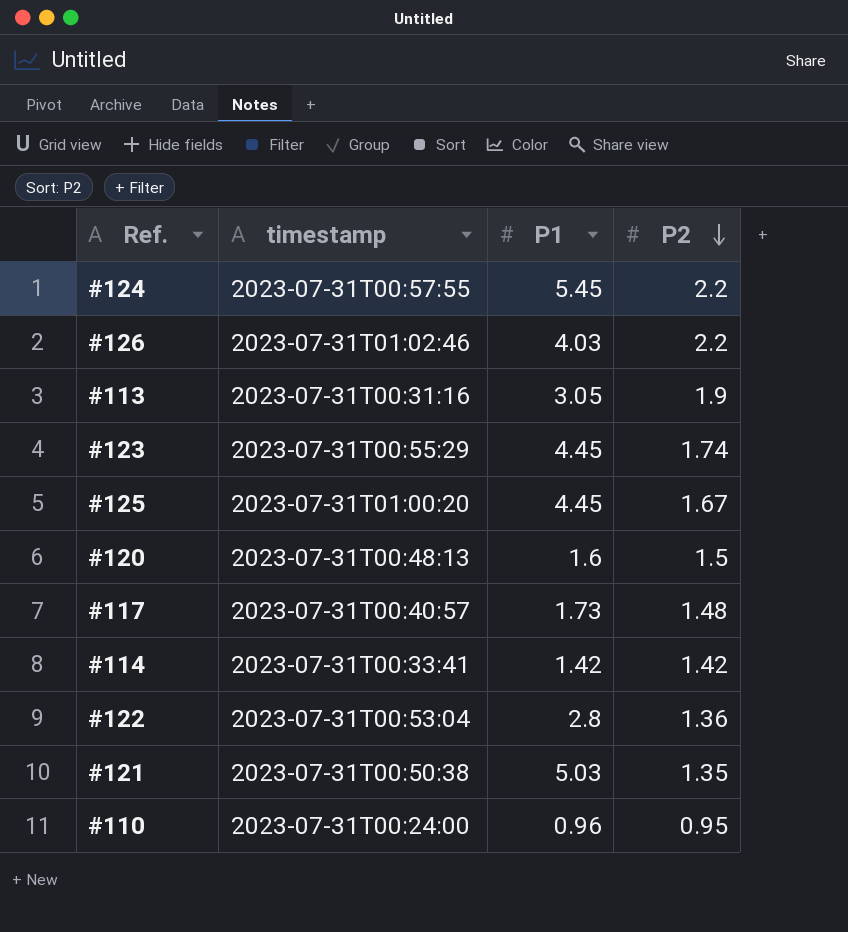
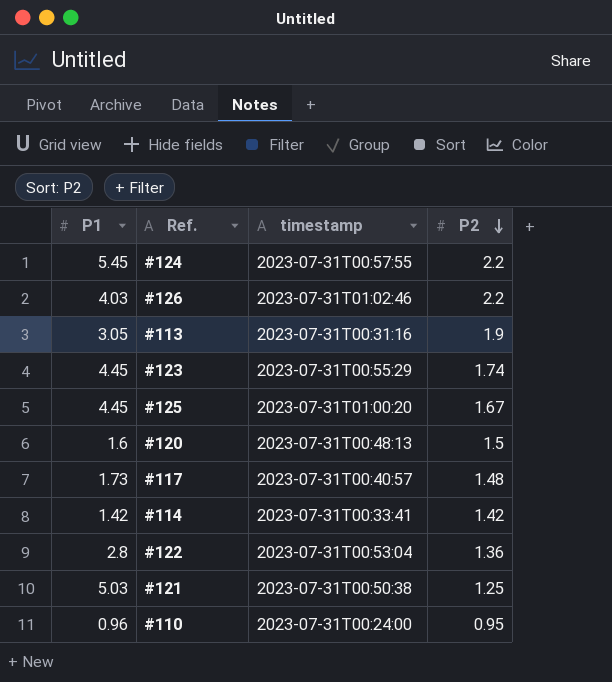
column P1 | position: 3 -> 1
#121 | P2: 1.35 -> 1.25

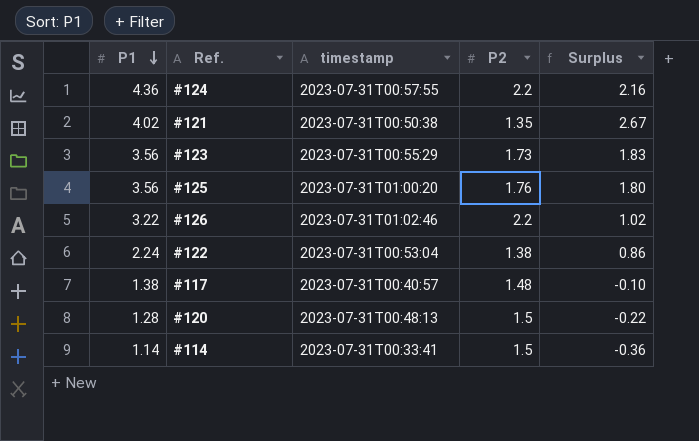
row order: P2 descending -> P1 descending
column Surplus | formula: none -> [P1] - [P2]
row #113: 3.05 | 2023-07-31T00:31:16 | 1.9 -> none
row #110: 0.96 | 2023-07-31T00:24:00 | 0.95 -> none
#124 | P1: 5.45 -> 4.36
#121 | P1: 5.03 -> 4.02
#121 | P2: 1.25 -> 1.35
#123 | P1: 4.45 -> 3.56
#123 | P2: 1.74 -> 1.73
#125 | P1: 4.45 -> 3.56
#125 | P2: 1.67 -> 1.76
#126 | P1: 4.03 -> 3.22
#122 | P1: 2.8 -> 2.24
#122 | P2: 1.36 -> 1.38
#117 | P1: 1.73 -> 1.38
#120 | P1: 1.6 -> 1.28
#114 | P1: 1.42 -> 1.14
#114 | P2: 1.42 -> 1.5

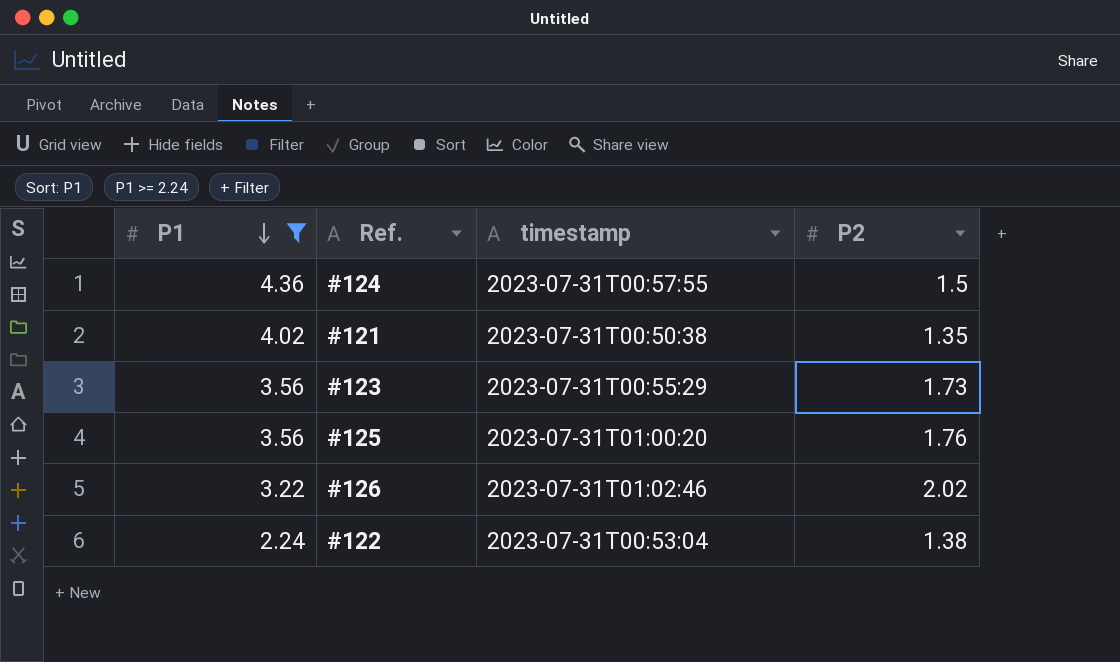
filter: none -> P1 >= 2.24
column Surplus | formula: [P1] - [P2] -> none
#124 | P2: 2.2 -> 1.5
#126 | P2: 2.2 -> 2.02

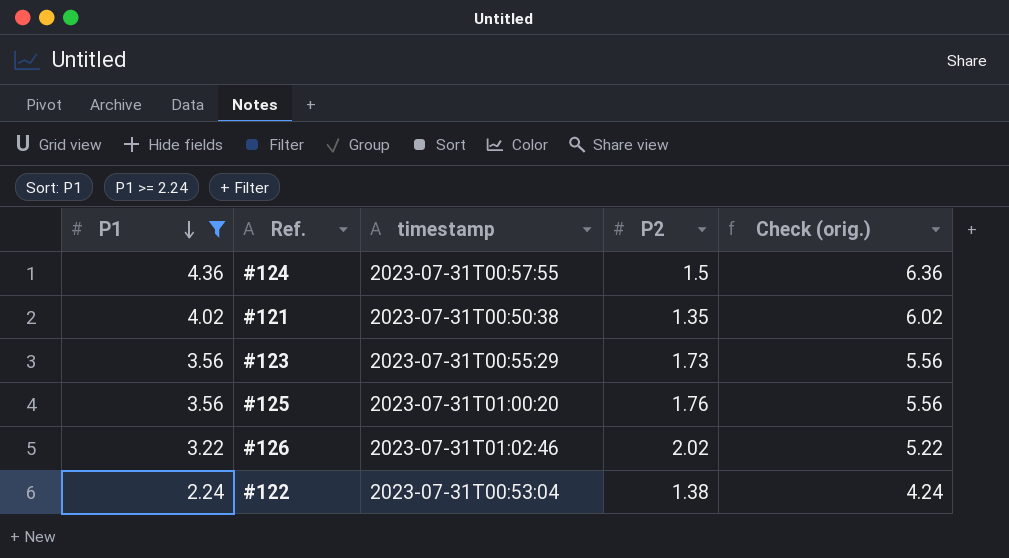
column Check (orig.) | formula: none -> [P1] + 2

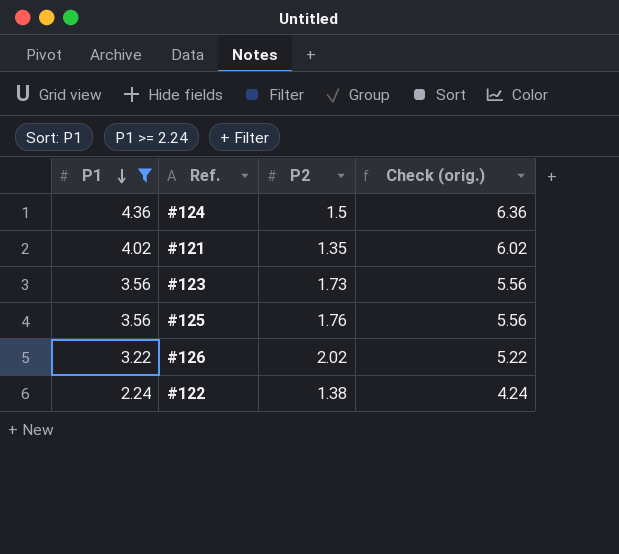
column timestamp | position: 3 -> none

